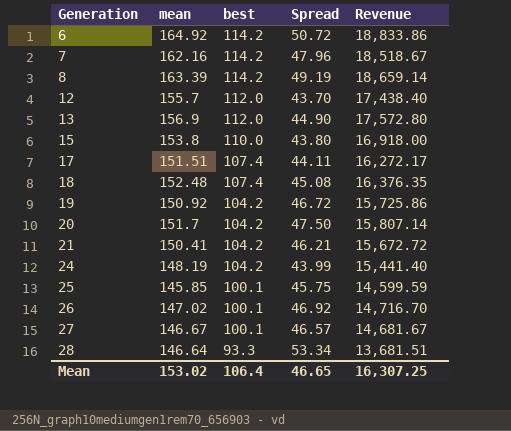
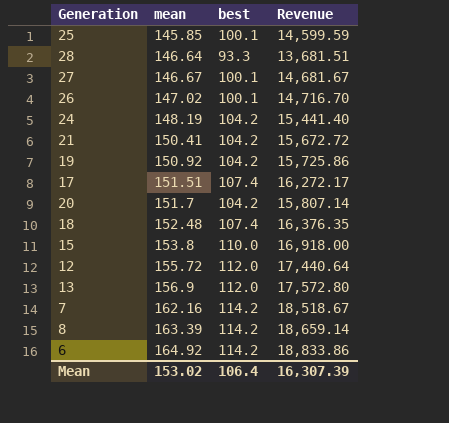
row order: Generation ascending -> mean ascending
column Spread | formula: [mean] - [best] -> none
12 | mean: 155.7 -> 155.72
12 | Revenue: 17,438.40 -> 17,440.64
Mean | Revenue: 16,307.25 -> 16,307.39

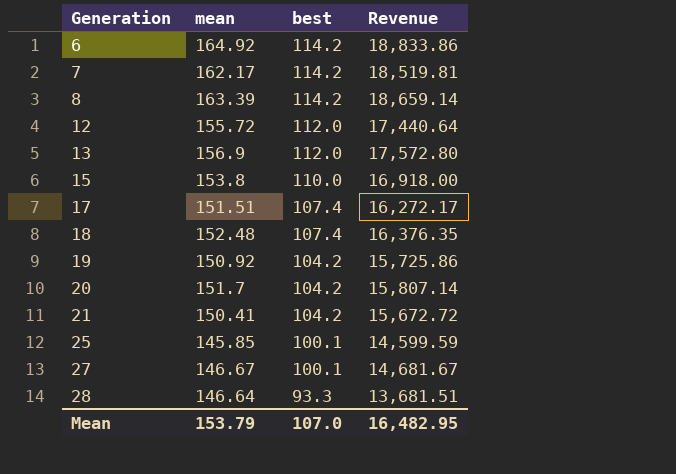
row order: mean ascending -> Generation ascending
row 26: 147.02 | 100.1 | 14,716.70 -> none
row 24: 148.19 | 104.2 | 15,441.40 -> none
7 | mean: 162.16 -> 162.17
7 | Revenue: 18,518.67 -> 18,519.81
Mean | mean: 153.02 -> 153.79
Mean | best: 106.4 -> 107.0
Mean | Revenue: 16,307.39 -> 16,482.95

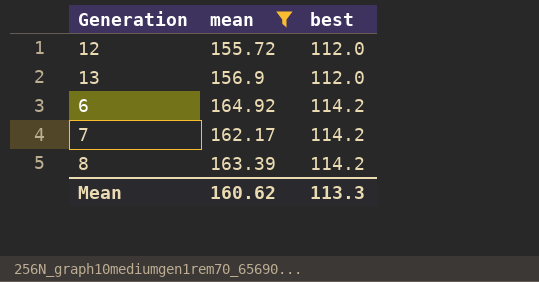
filter: none -> mean >= 155.72
row order: Generation ascending -> best ascending
column Revenue | formula: [mean] * [best] -> none
Mean | mean: 153.79 -> 160.62
Mean | best: 107.0 -> 113.3

